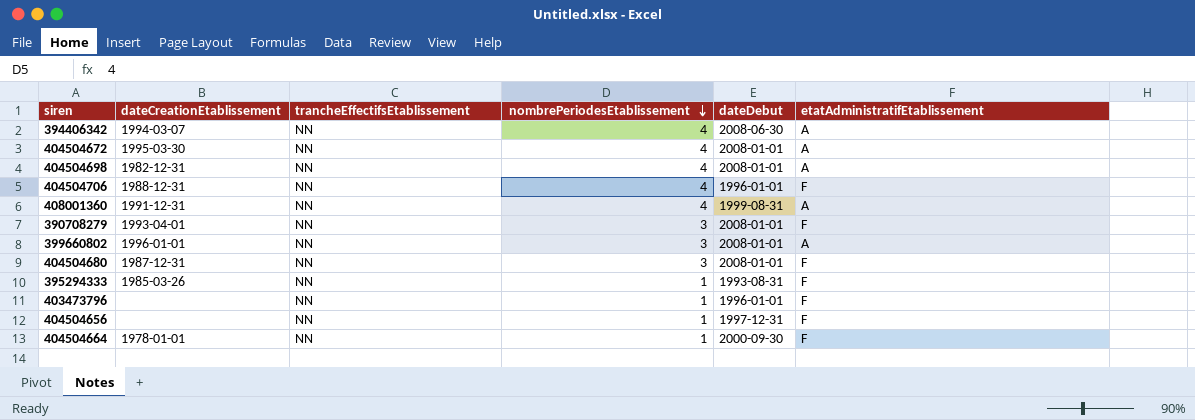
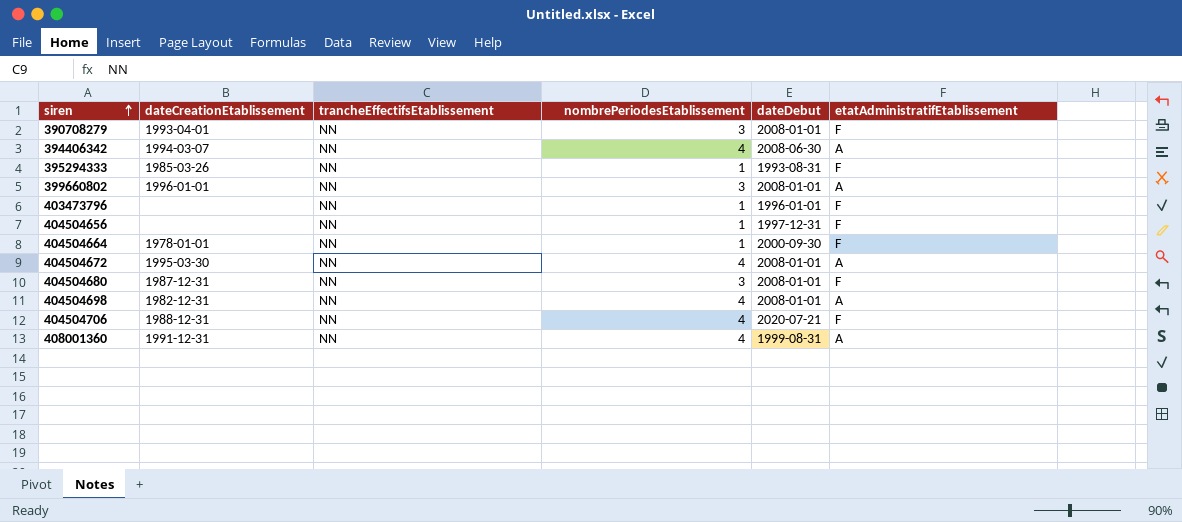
row order: nombrePeriodesEtablissement descending -> siren ascending
404504706 | dateDebut: 1996-01-01 -> 2020-07-21

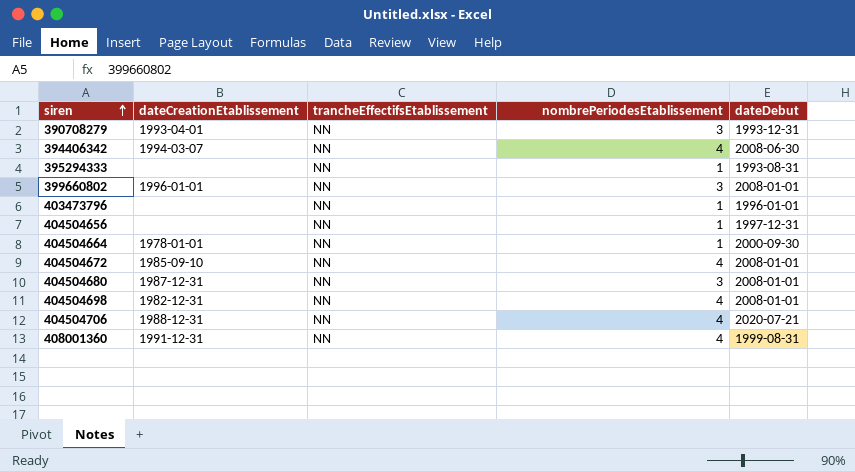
column etatAdministratifEtablissement | position: 6 -> none
390708279 | dateDebut: 2008-01-01 -> 1993-12-31
395294333 | dateCreationEtablissement: 1985-03-26 -> none
404504672 | dateCreationEtablissement: 1995-03-30 -> 1985-09-10

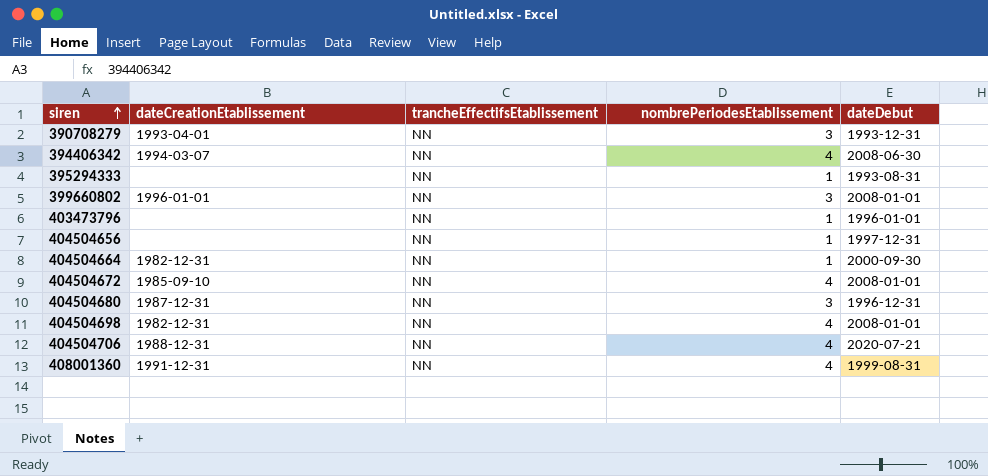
404504664 | dateCreationEtablissement: 1978-01-01 -> 1982-12-31
404504680 | dateDebut: 2008-01-01 -> 1996-12-31

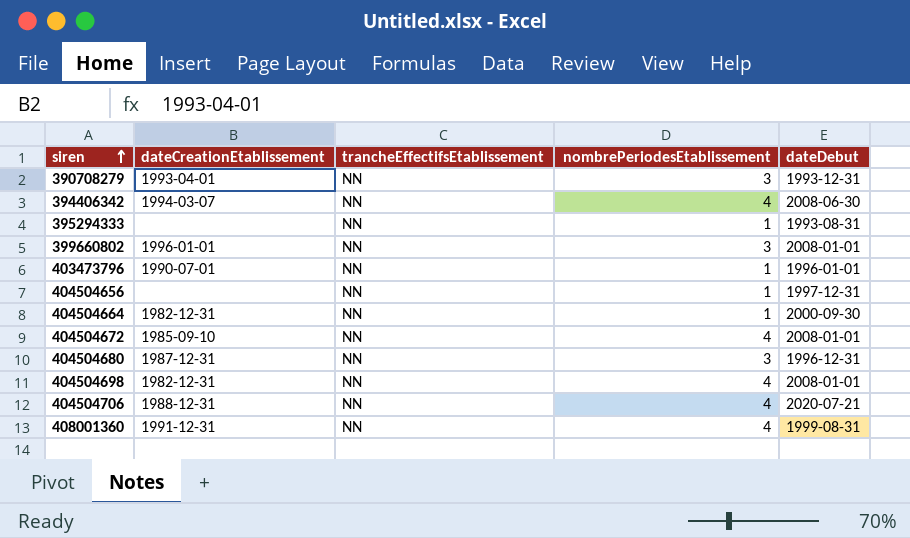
403473796 | dateCreationEtablissement: none -> 1990-07-01

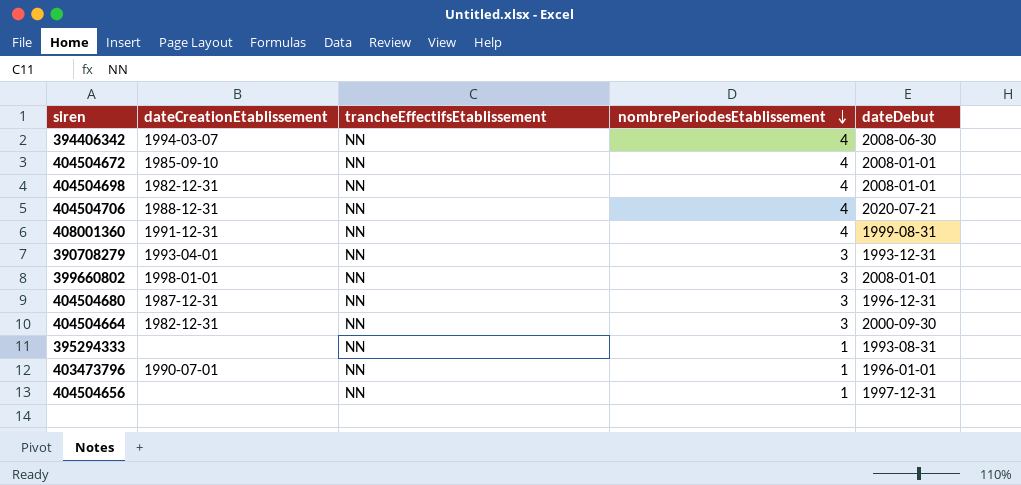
row order: siren ascending -> nombrePeriodesEtablissement descending
399660802 | dateCreationEtablissement: 1996-01-01 -> 1998-01-01
404504664 | nombrePeriodesEtablissement: 1 -> 3

